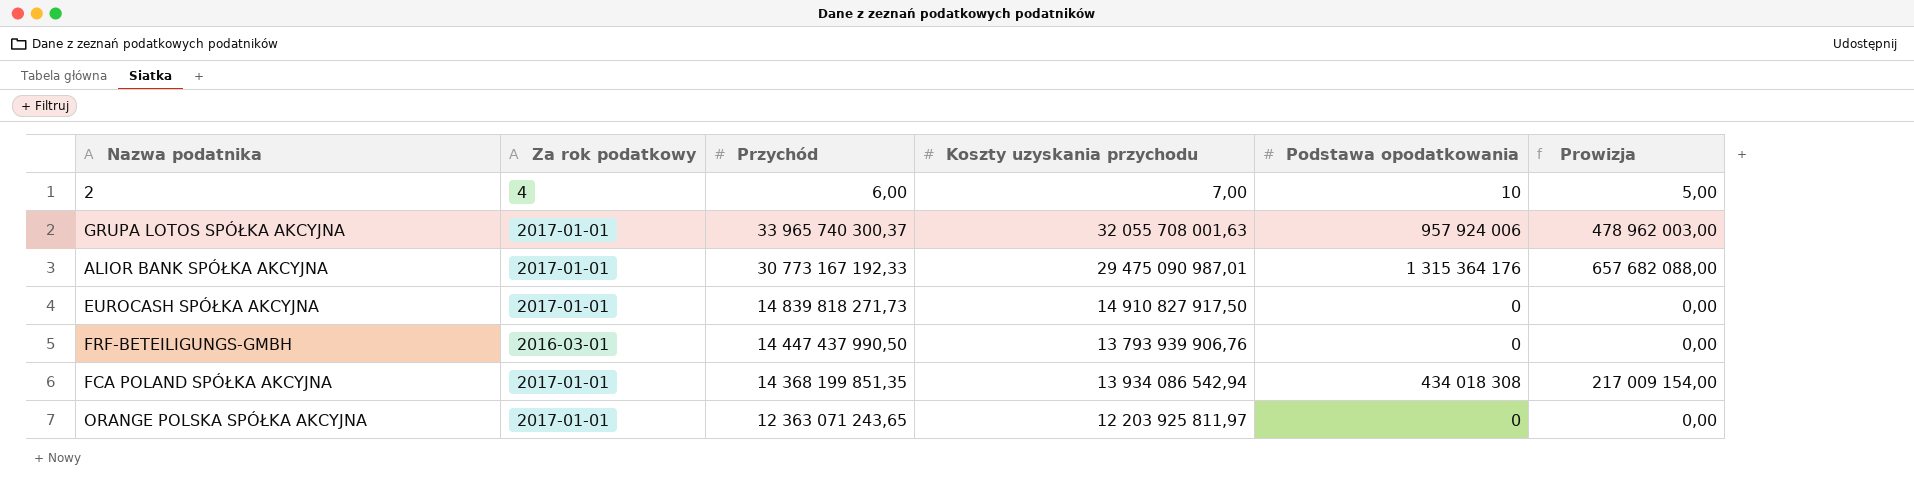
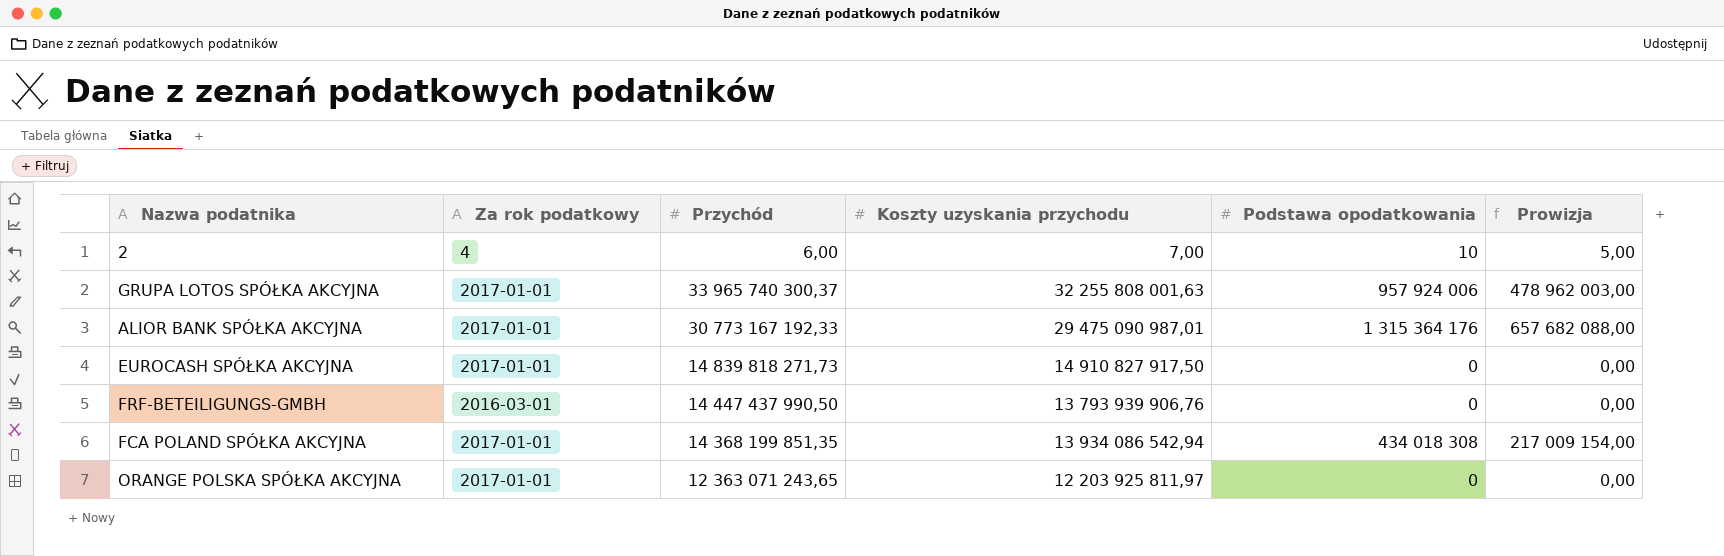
GRUPA LOTOS SPÓŁKA AKCYJNA | Koszty uzyskania przychodu: 32 055 708 001,63 -> 32 255 808 001,63

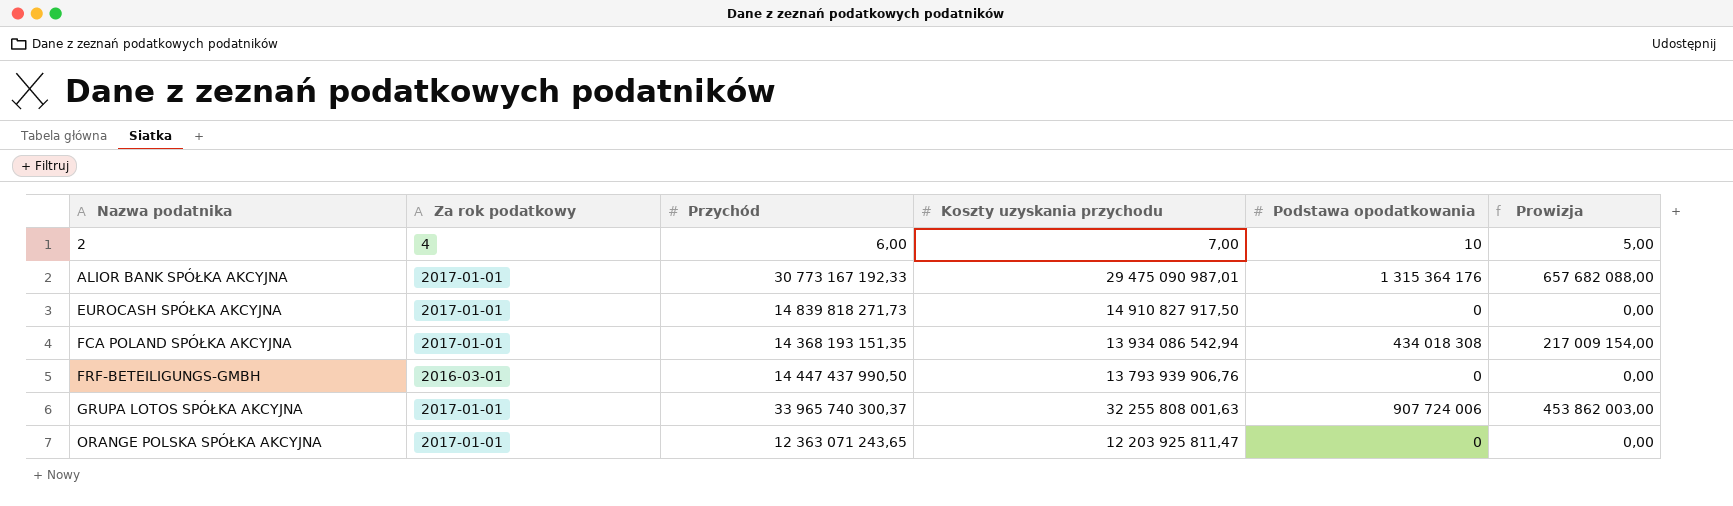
row order: none -> Nazwa podatnika ascending
FCA POLAND SPÓŁKA AKCYJNA | Przychód: 14 368 199 851,35 -> 14 368 193 151,35
GRUPA LOTOS SPÓŁKA AKCYJNA | Podstawa opodatkowania: 957 924 006 -> 907 724 006
GRUPA LOTOS SPÓŁKA AKCYJNA | Prowizja: 478 962 003,00 -> 453 862 003,00
ORANGE POLSKA SPÓŁKA AKCYJNA | Koszty uzyskania przychodu: 12 203 925 811,97 -> 12 203 925 811,47

